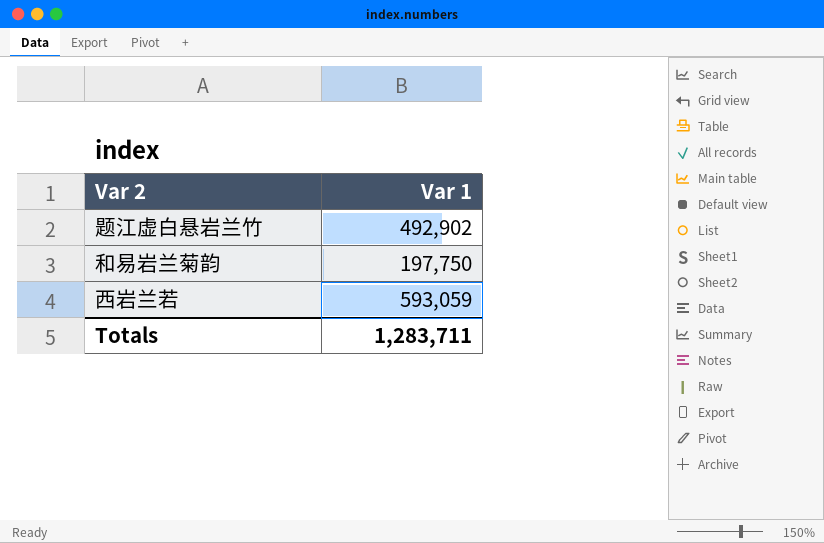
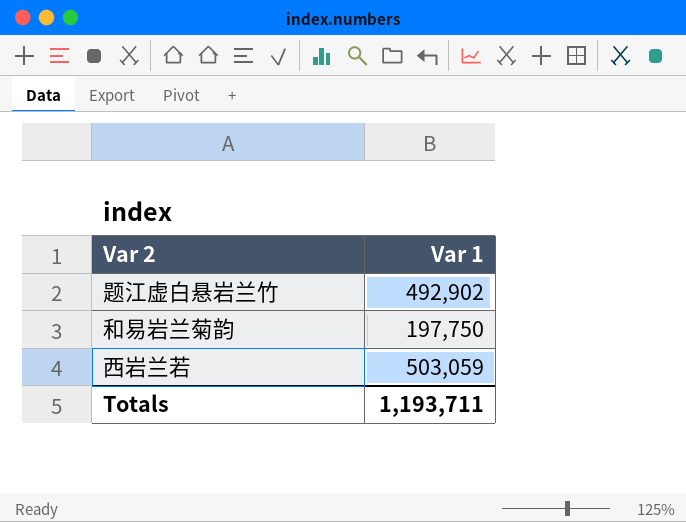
西岩兰若 | Var 1: 593,059 -> 503,059
Totals | Var 1: 1,283,711 -> 1,193,711

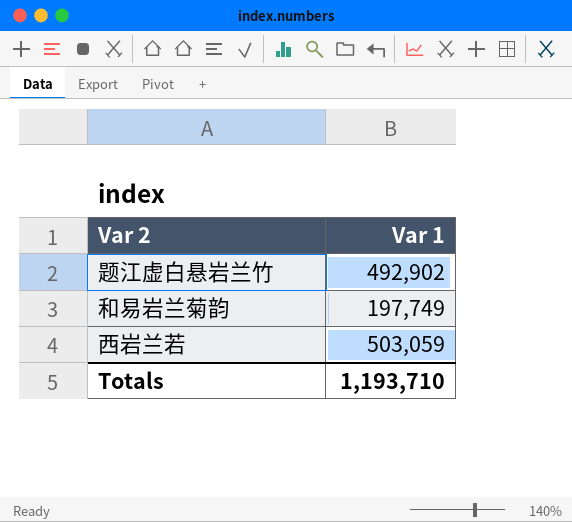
和易岩兰菊韵 | Var 1: 197,750 -> 197,749
Totals | Var 1: 1,193,711 -> 1,193,710

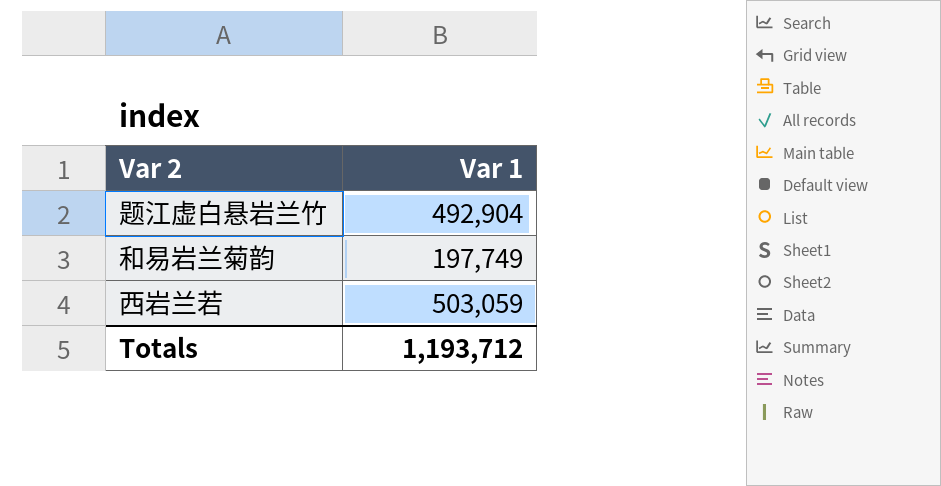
题江虚白悬岩兰竹 | Var 1: 492,902 -> 492,904
Totals | Var 1: 1,193,710 -> 1,193,712

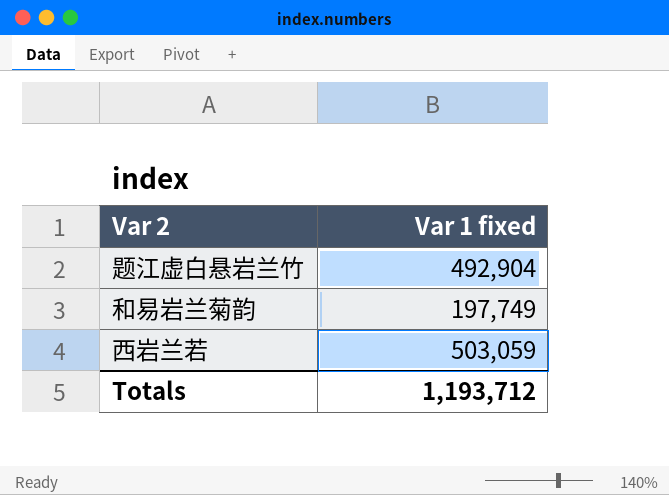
column name: Var 1 -> Var 1 fixed

